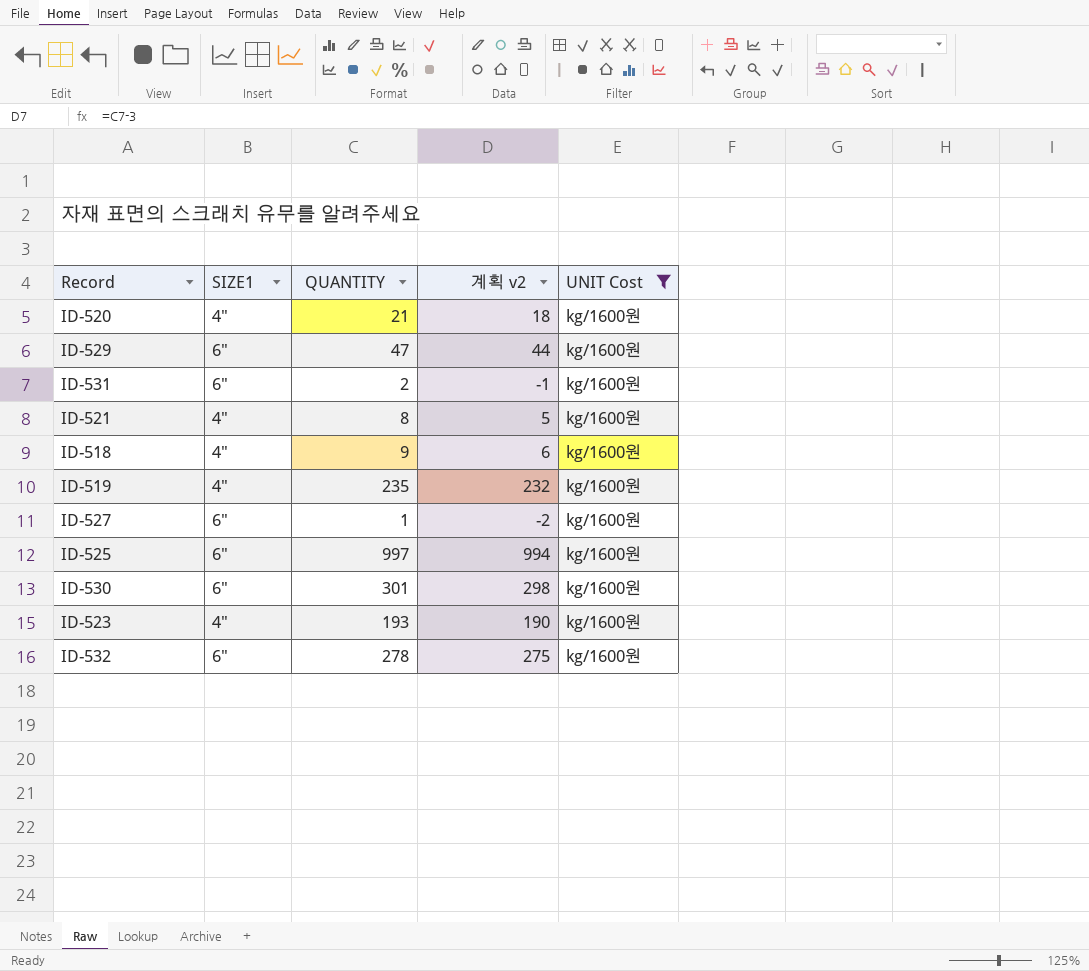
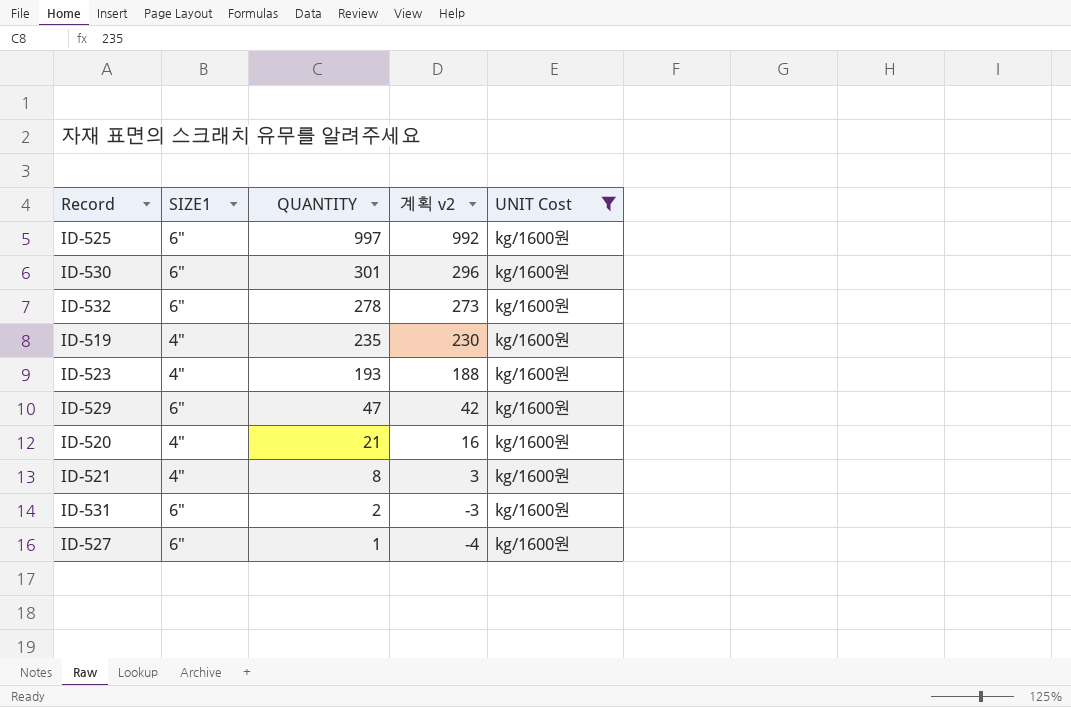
row order: none -> QUANTITY descending
column 계획 v2 | formula: [QUANTITY] - 3 -> [QUANTITY] - 5
row ID-518: 4" | 9 | 6 | kg/1600원 -> none

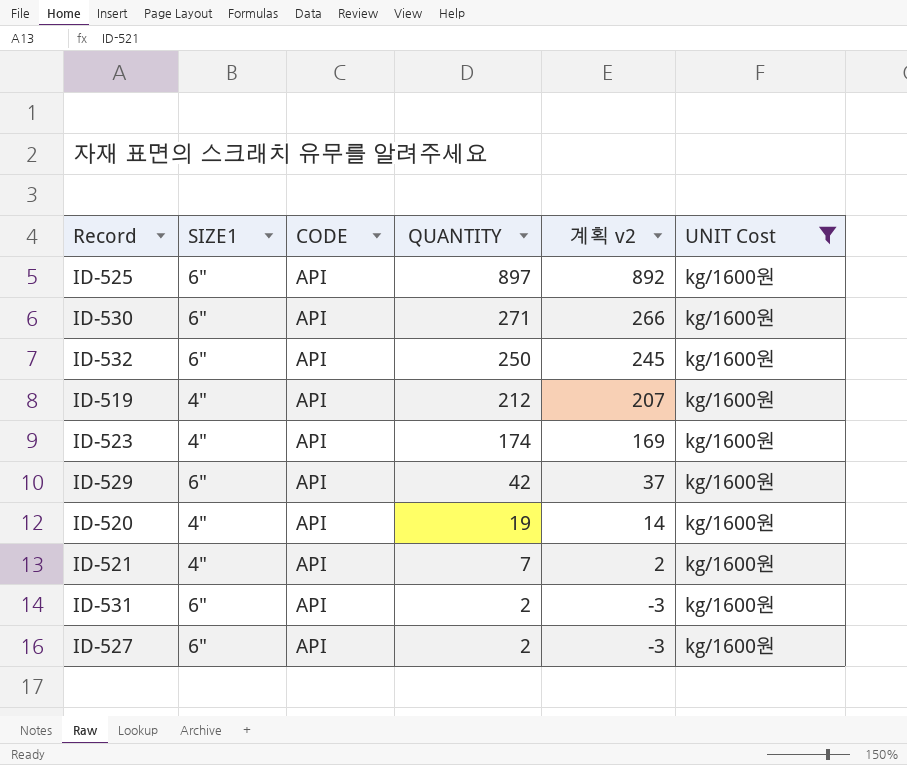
column CODE | position: none -> 3
ID-525 | QUANTITY: 997 -> 897
ID-525 | 계획 v2: 992 -> 892
ID-530 | QUANTITY: 301 -> 271
ID-530 | 계획 v2: 296 -> 266
ID-532 | QUANTITY: 278 -> 250
ID-532 | 계획 v2: 273 -> 245
ID-519 | QUANTITY: 235 -> 212
ID-519 | 계획 v2: 230 -> 207
ID-523 | QUANTITY: 193 -> 174
ID-523 | 계획 v2: 188 -> 169
ID-529 | QUANTITY: 47 -> 42
ID-529 | 계획 v2: 42 -> 37
ID-520 | QUANTITY: 21 -> 19
ID-520 | 계획 v2: 16 -> 14
ID-521 | QUANTITY: 8 -> 7
ID-521 | 계획 v2: 3 -> 2
ID-527 | QUANTITY: 1 -> 2
ID-527 | 계획 v2: -4 -> -3

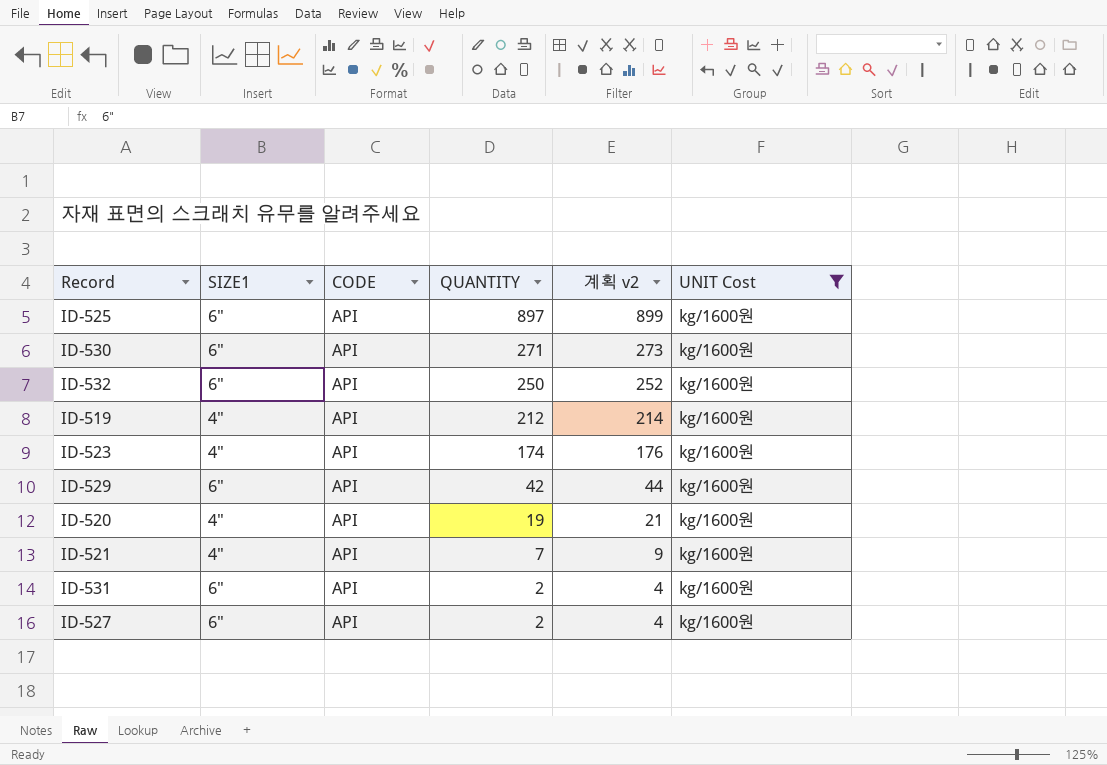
column 계획 v2 | formula: [QUANTITY] - 5 -> [QUANTITY] + 2

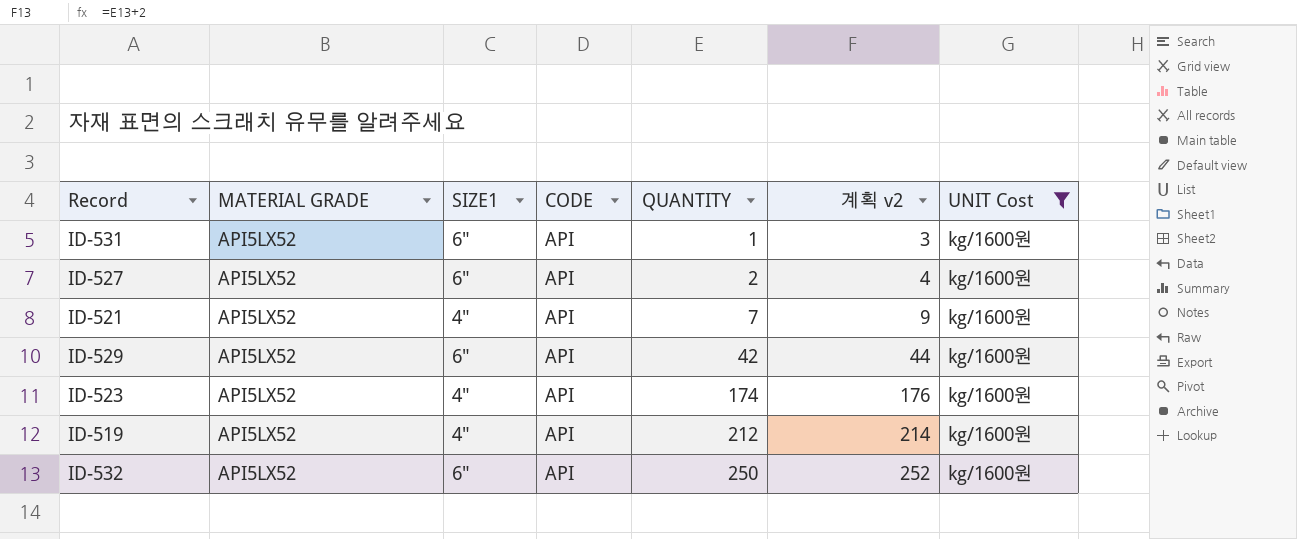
row order: QUANTITY descending -> QUANTITY ascending
column MATERIAL GRADE | position: none -> 2
row ID-525: 6" | API | 897 | 899 | kg/1600원 -> none
row ID-530: 6" | API | 271 | 273 | kg/1600원 -> none
row ID-520: 4" | API | 19 | 21 | kg/1600원 -> none
ID-531 | QUANTITY: 2 -> 1
ID-531 | 계획 v2: 4 -> 3

